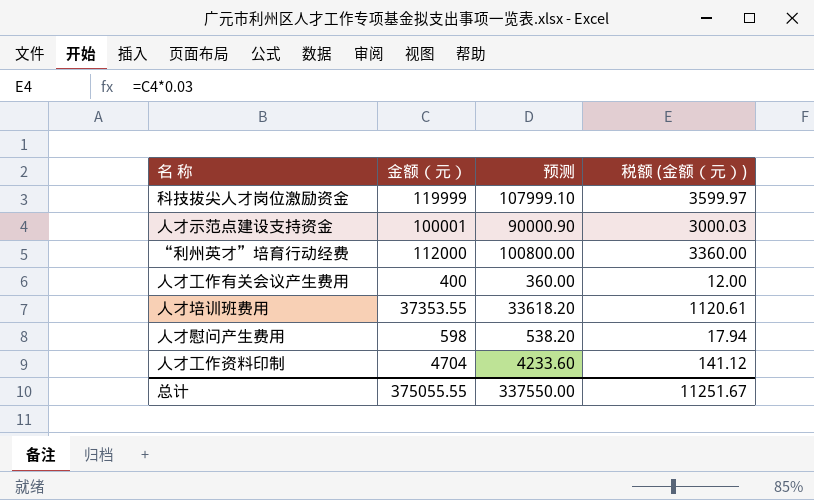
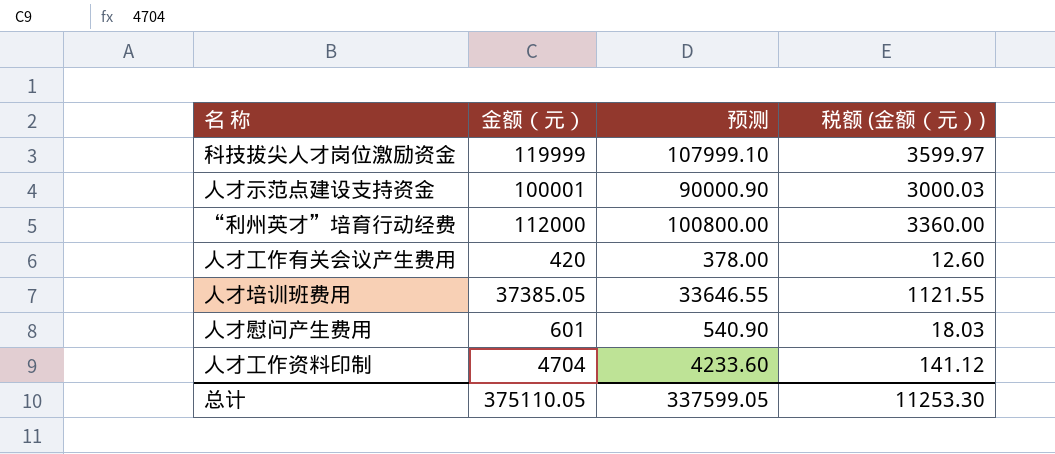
人才工作有关会议产生费用 | 金额（元）: 400 -> 420
人才工作有关会议产生费用 | 预测: 360.00 -> 378.00
人才工作有关会议产生费用 | 税额 (金额（元）): 12.00 -> 12.60
人才培训班费用 | 金额（元）: 37353.55 -> 37385.05
人才培训班费用 | 预测: 33618.20 -> 33646.55
人才培训班费用 | 税额 (金额（元）): 1120.61 -> 1121.55
人才慰问产生费用 | 金额（元）: 598 -> 601
人才慰问产生费用 | 预测: 538.20 -> 540.90
人才慰问产生费用 | 税额 (金额（元）): 17.94 -> 18.03
总计 | 金额（元）: 375055.55 -> 375110.05
总计 | 预测: 337550.00 -> 337599.05
总计 | 税额 (金额（元）): 11251.67 -> 11253.30

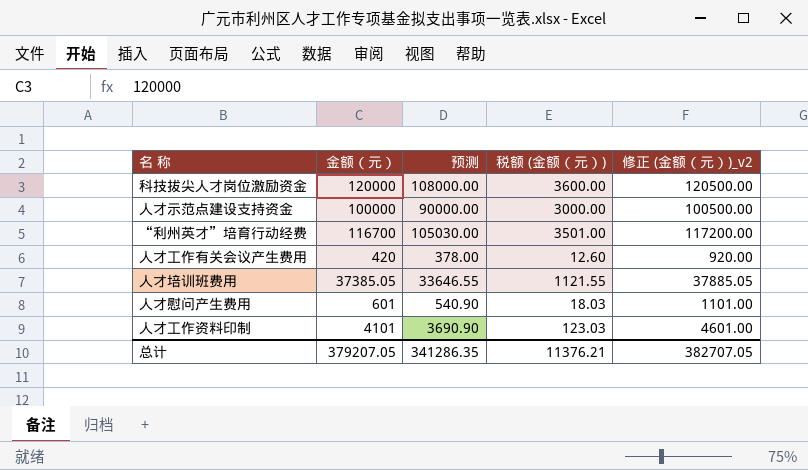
column 修正 (金额（元）)_v2 | formula: none -> [金额（元）] + 500
科技拔尖人才岗位激励资金 | 金额（元）: 119999 -> 120000
科技拔尖人才岗位激励资金 | 预测: 107999.10 -> 108000.00
科技拔尖人才岗位激励资金 | 税额 (金额（元）): 3599.97 -> 3600.00
人才示范点建设支持资金 | 金额（元）: 100001 -> 100000
人才示范点建设支持资金 | 预测: 90000.90 -> 90000.00
人才示范点建设支持资金 | 税额 (金额（元）): 3000.03 -> 3000.00
“利州英才”培育行动经费 | 金额（元）: 112000 -> 116700
“利州英才”培育行动经费 | 预测: 100800.00 -> 105030.00
“利州英才”培育行动经费 | 税额 (金额（元）): 3360.00 -> 3501.00
人才工作资料印制 | 金额（元）: 4704 -> 4101
人才工作资料印制 | 预测: 4233.60 -> 3690.90
人才工作资料印制 | 税额 (金额（元）): 141.12 -> 123.03
总计 | 金额（元）: 375110.05 -> 379207.05
总计 | 预测: 337599.05 -> 341286.35
总计 | 税额 (金额（元）): 11253.30 -> 11376.21

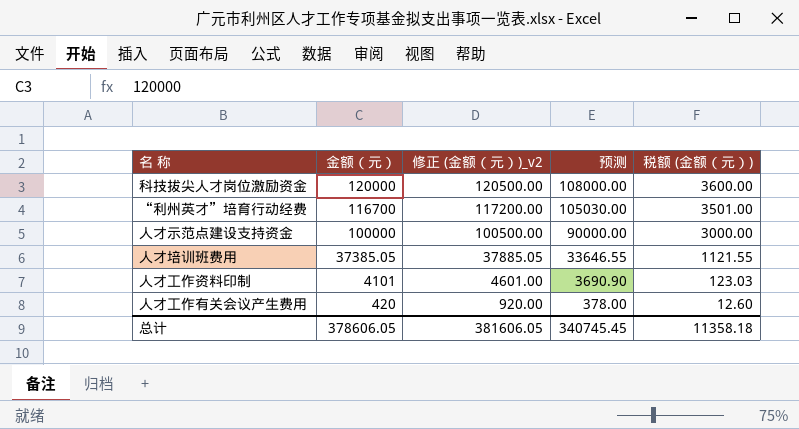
row order: none -> 金额（元） descending
column 修正 (金额（元）)_v2 | position: 5 -> 3
row 人才慰问产生费用: 601 | 540.90 | 18.03 | 1101.00 -> none
总计 | 金额（元）: 379207.05 -> 378606.05
总计 | 修正 (金额（元）)_v2: 382707.05 -> 381606.05
总计 | 预测: 341286.35 -> 340745.45
总计 | 税额 (金额（元）): 11376.21 -> 11358.18

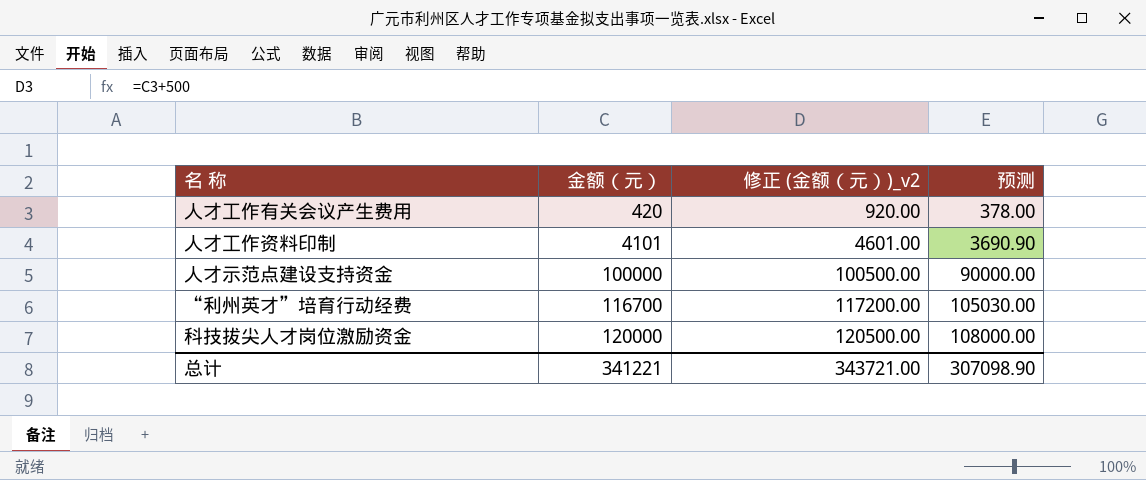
row order: 金额（元） descending -> 金额（元） ascending
column 税额 (金额（元）) | formula: [金额（元）] * 0.03 -> none
row 人才培训班费用: 37385.05 | 37885.05 | 33646.55 | 1121.55 -> none
总计 | 金额（元）: 378606.05 -> 341221
总计 | 修正 (金额（元）)_v2: 381606.05 -> 343721.00
总计 | 预测: 340745.45 -> 307098.90

